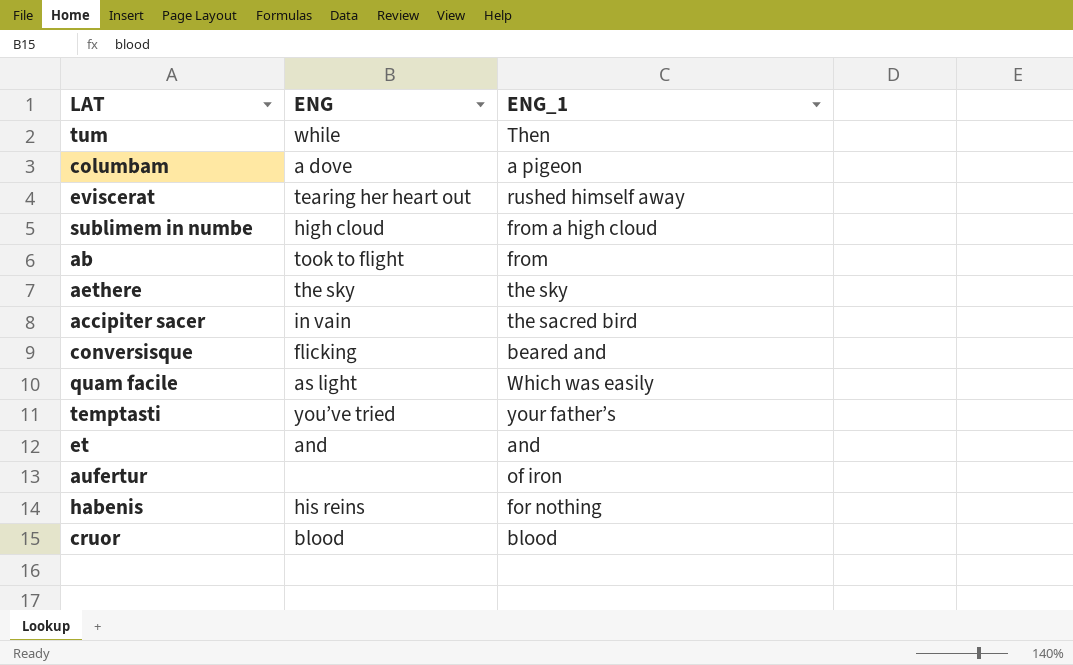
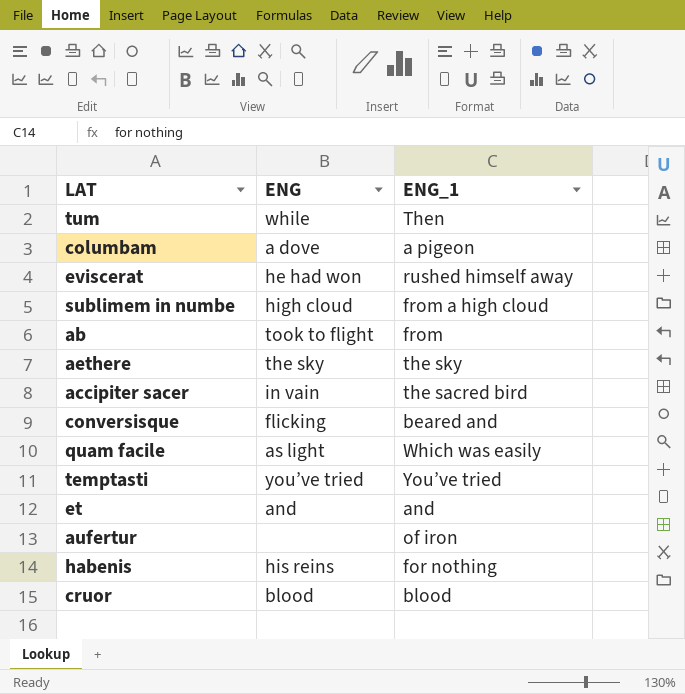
eviscerat | ENG: tearing her heart out -> he had won
temptasti | ENG_1: your father’s -> You’ve tried

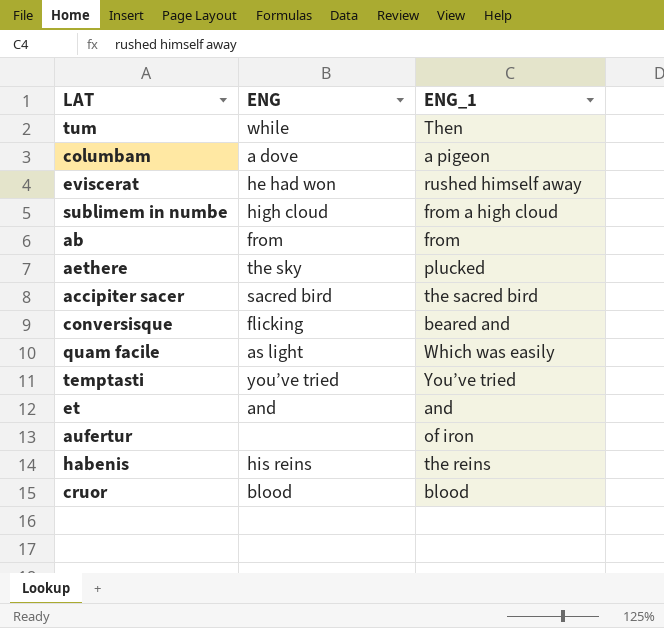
ab | ENG: took to flight -> from
aethere | ENG_1: the sky -> plucked
accipiter sacer | ENG: in vain -> sacred bird
habenis | ENG_1: for nothing -> the reins

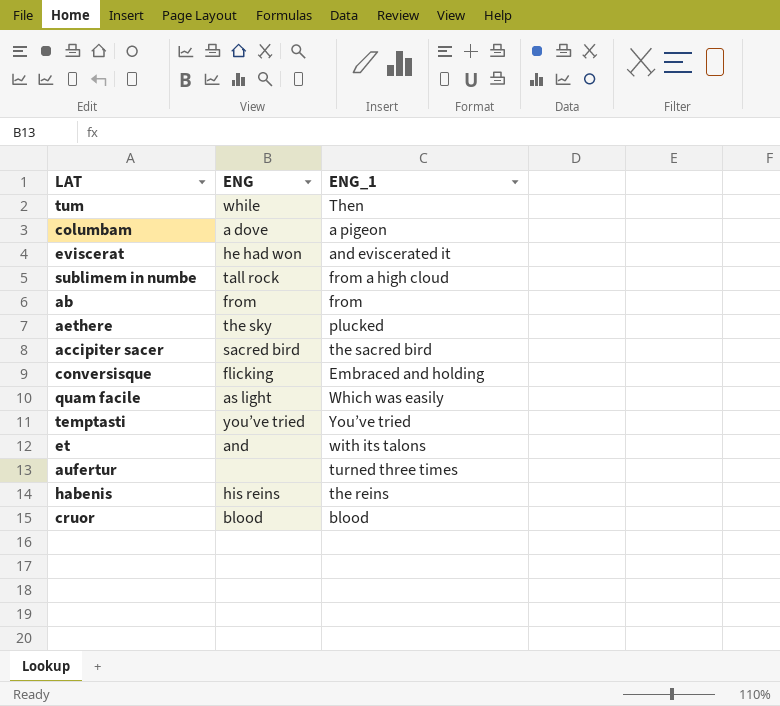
eviscerat | ENG_1: rushed himself away -> and eviscerated it
sublimem in numbe | ENG: high cloud -> tall rock
conversisque | ENG_1: beared and -> Embraced and holding
et | ENG_1: and -> with its talons
aufertur | ENG_1: of iron -> turned three times

